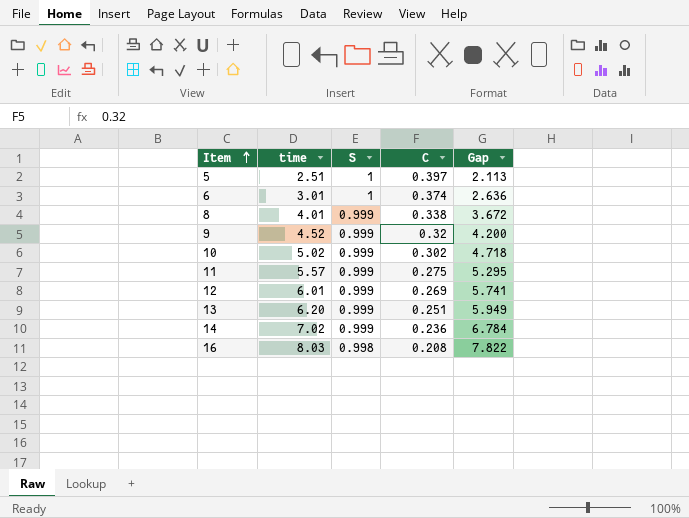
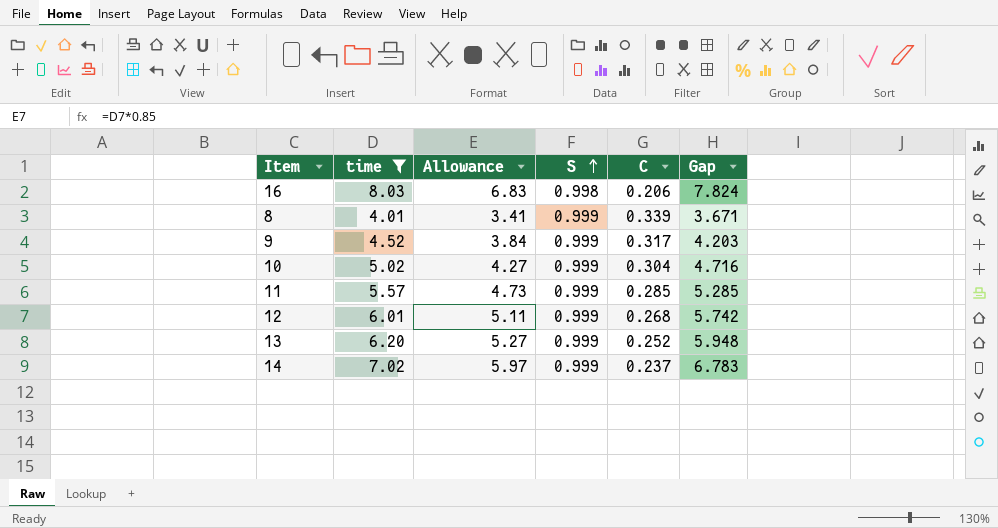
filter: none -> time >= 4.01
row order: Item ascending -> S ascending
column Allowance | formula: none -> [time] * 0.85
16 | C: 0.208 -> 0.206
16 | Gap: 7.822 -> 7.824
8 | C: 0.338 -> 0.339
8 | Gap: 3.672 -> 3.671
9 | C: 0.32 -> 0.317
9 | Gap: 4.200 -> 4.203
10 | C: 0.302 -> 0.304
10 | Gap: 4.718 -> 4.716
11 | C: 0.275 -> 0.285
11 | Gap: 5.295 -> 5.285
12 | C: 0.269 -> 0.268
12 | Gap: 5.741 -> 5.742
13 | C: 0.251 -> 0.252
13 | Gap: 5.949 -> 5.948
14 | C: 0.236 -> 0.237
14 | Gap: 6.784 -> 6.783

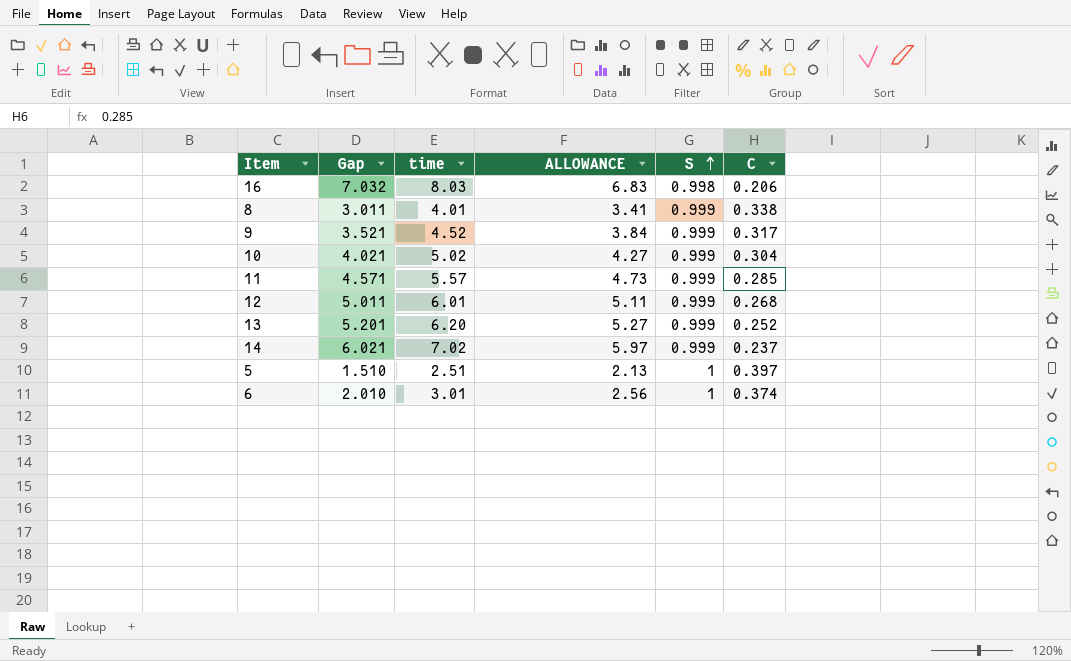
filter: time >= 4.01 -> none
column Gap | formula: [time] - [C] -> [time] - [S]
column Gap | position: 6 -> 2
column name: Allowance -> ALLOWANCE
8 | C: 0.339 -> 0.338

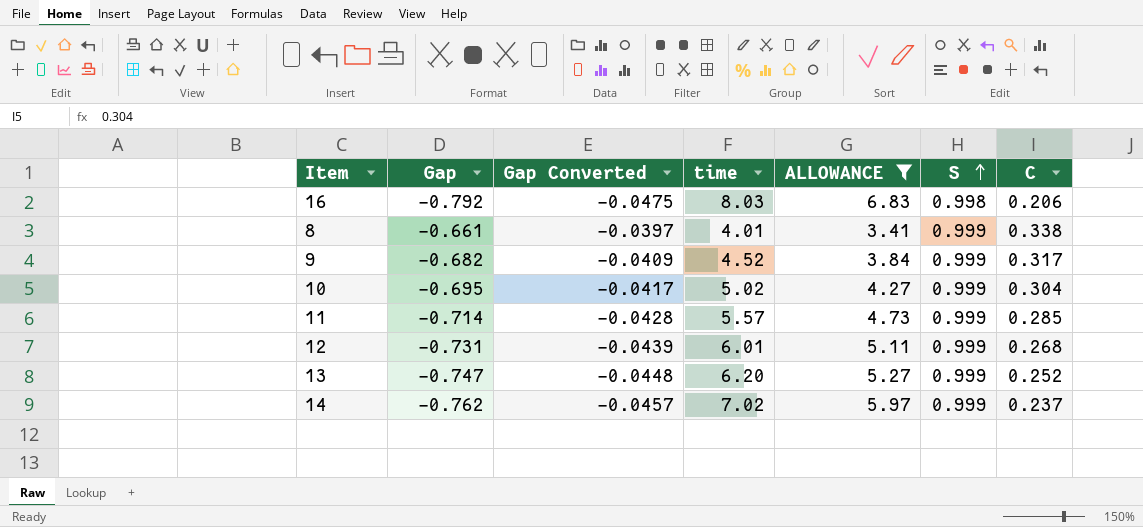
filter: none -> ALLOWANCE >= 3.41
column Gap | formula: [time] - [S] -> [C] - [S]
column Gap Converted | formula: none -> [Gap] * 0.06

